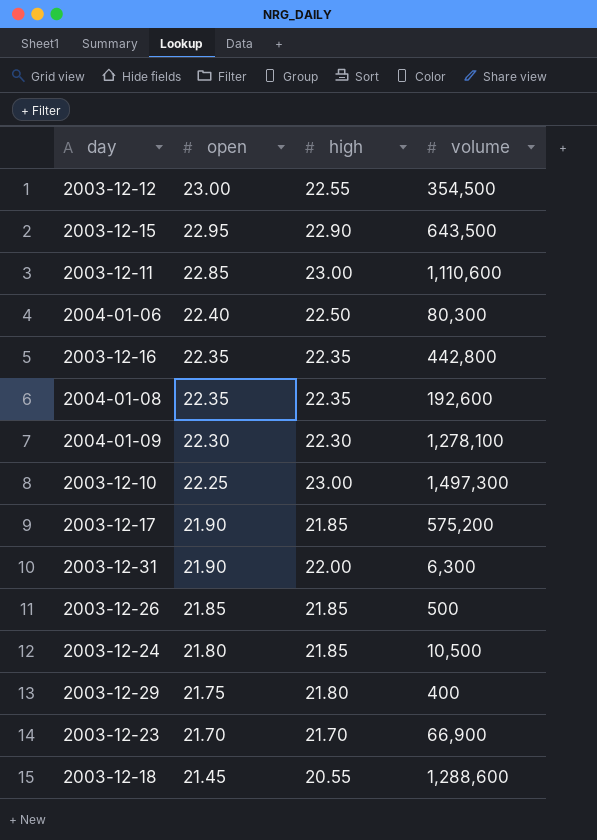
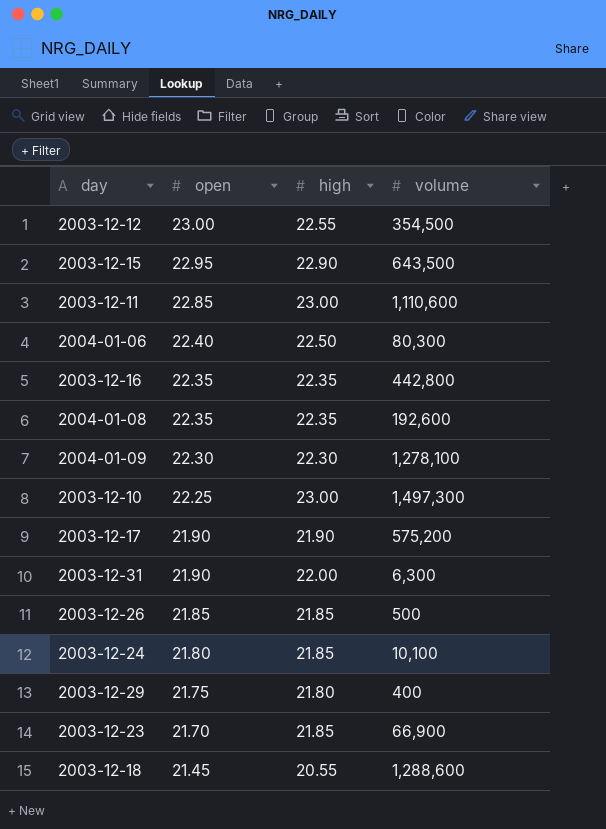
2003-12-17 | high: 21.85 -> 21.90
2003-12-24 | volume: 10,500 -> 10,100
2003-12-23 | high: 21.70 -> 21.85

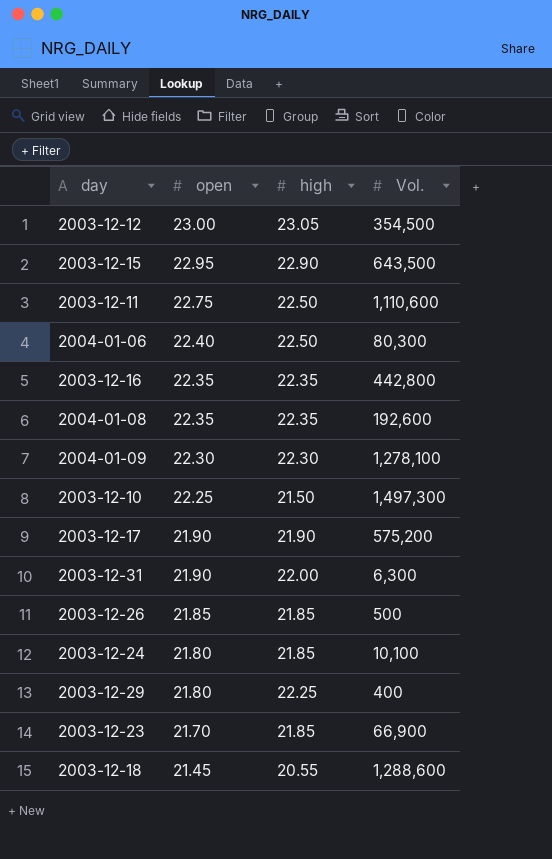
column name: volume -> Vol.
2003-12-12 | high: 22.55 -> 23.05
2003-12-11 | open: 22.85 -> 22.75
2003-12-11 | high: 23.00 -> 22.50
2003-12-10 | high: 23.00 -> 21.50
2003-12-29 | open: 21.75 -> 21.80
2003-12-29 | high: 21.80 -> 22.25

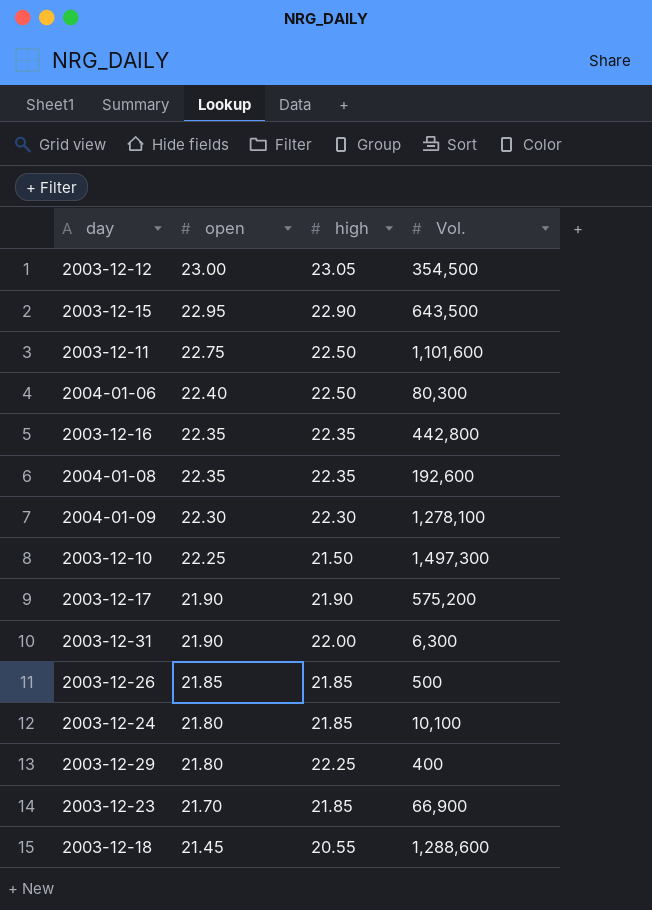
2003-12-11 | Vol.: 1,110,600 -> 1,101,600

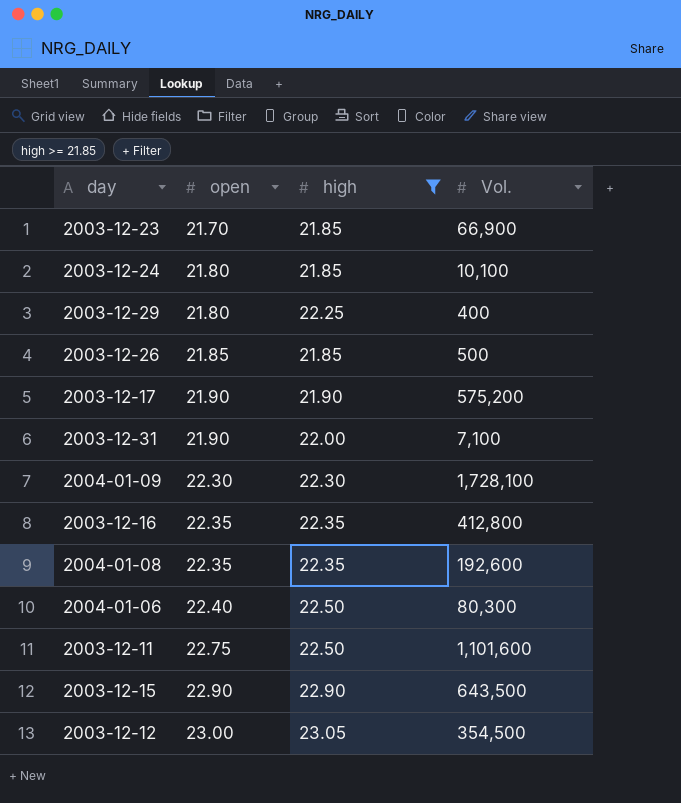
filter: none -> high >= 21.85
row order: open descending -> open ascending
2003-12-31 | Vol.: 6,300 -> 7,100
2004-01-09 | Vol.: 1,278,100 -> 1,728,100
2003-12-16 | Vol.: 442,800 -> 412,800
2003-12-15 | open: 22.95 -> 22.90

